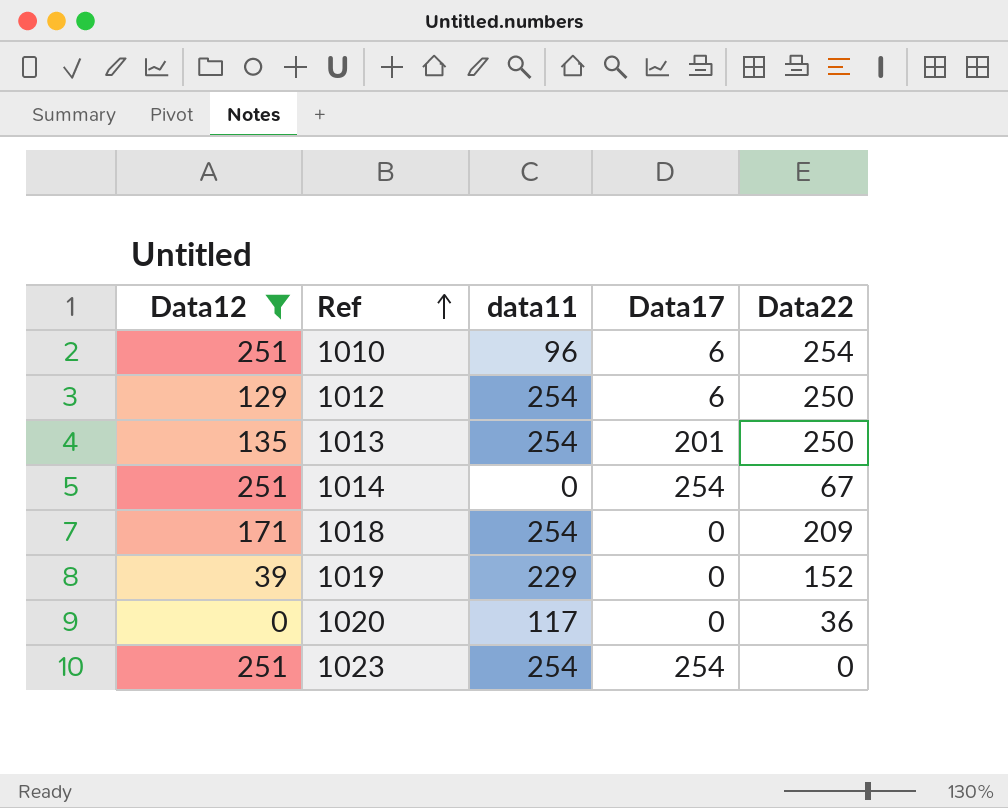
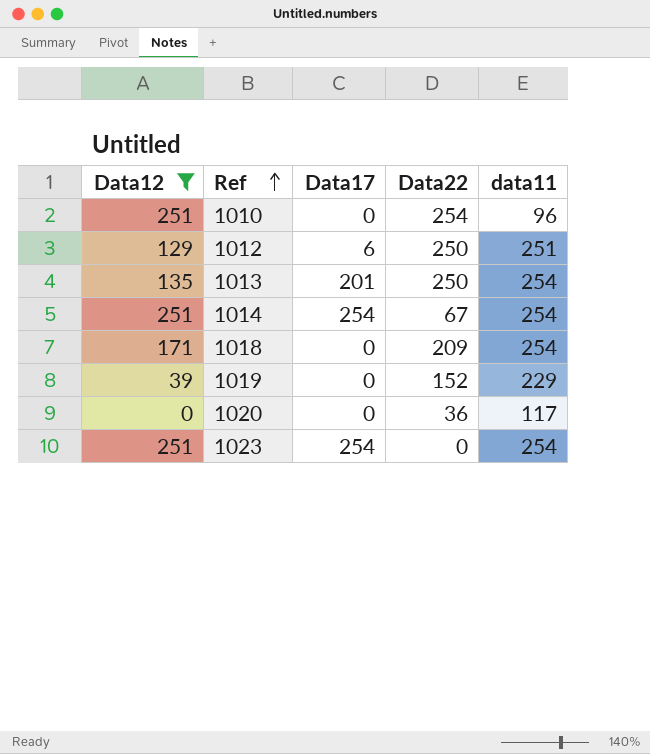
column data11 | position: 3 -> 5
1010 | Data17: 6 -> 0
1012 | data11: 254 -> 251
1014 | data11: 0 -> 254

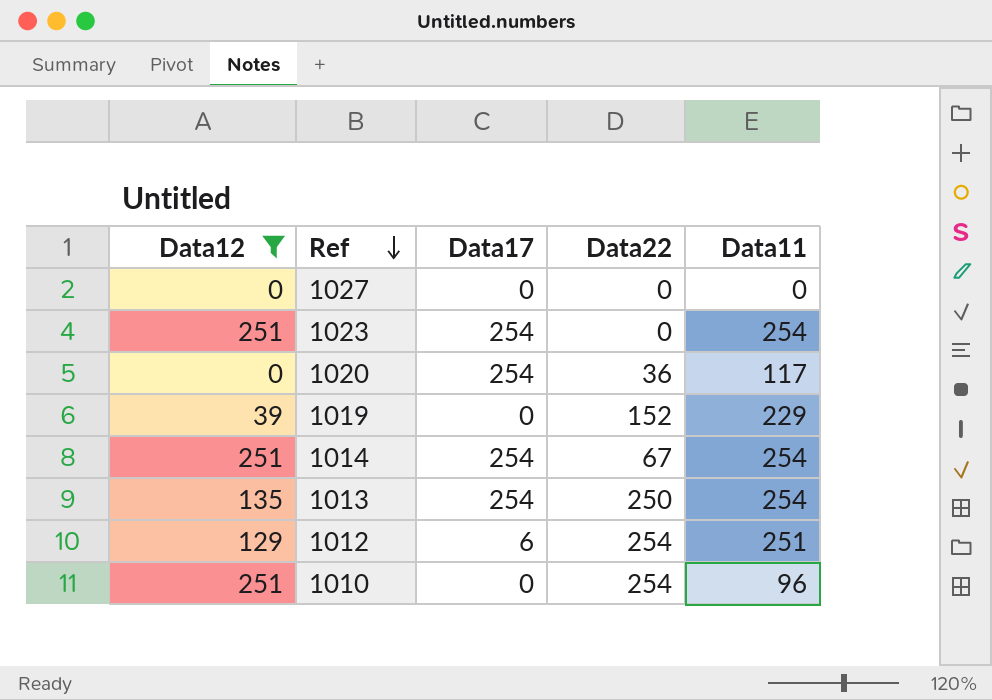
row order: Ref ascending -> Ref descending
column name: data11 -> Data11
row 1018: 171 | 0 | 209 | 254 -> none
row 1027: none -> 0 | 0 | 0 | 0
1020 | Data17: 0 -> 254
1013 | Data17: 201 -> 254
1012 | Data22: 250 -> 254

